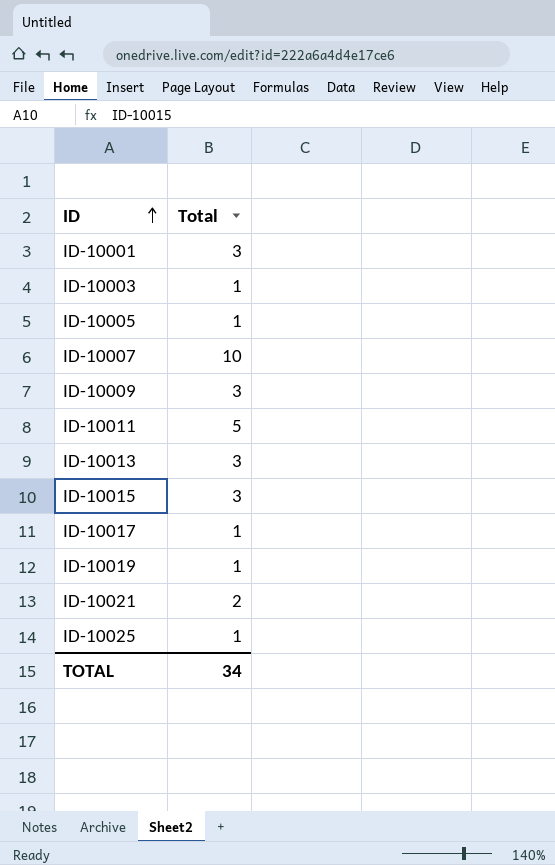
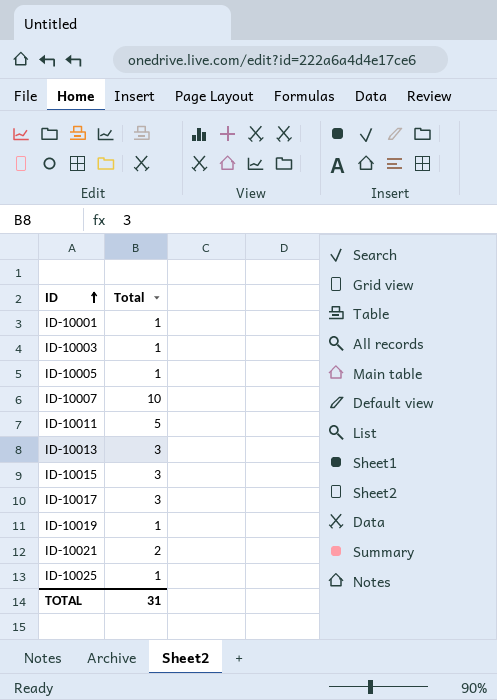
row ID-10009: 3 -> none
ID-10001 | Total: 3 -> 1
ID-10017 | Total: 1 -> 3
TOTAL | Total: 34 -> 31

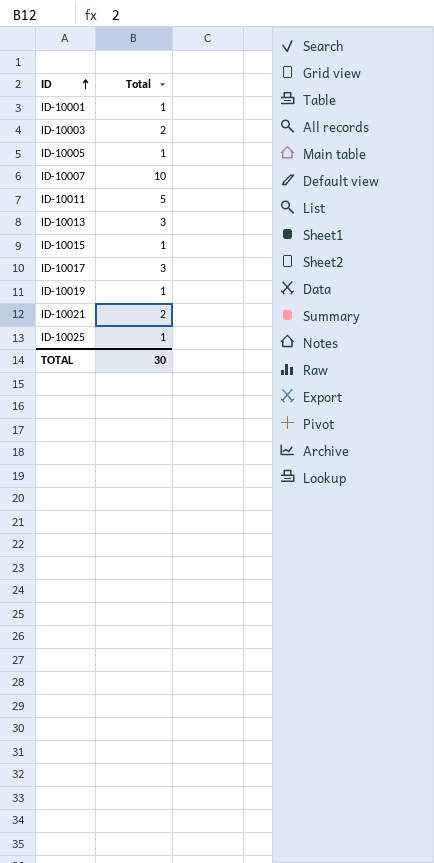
ID-10003 | Total: 1 -> 2
ID-10015 | Total: 3 -> 1
TOTAL | Total: 31 -> 30

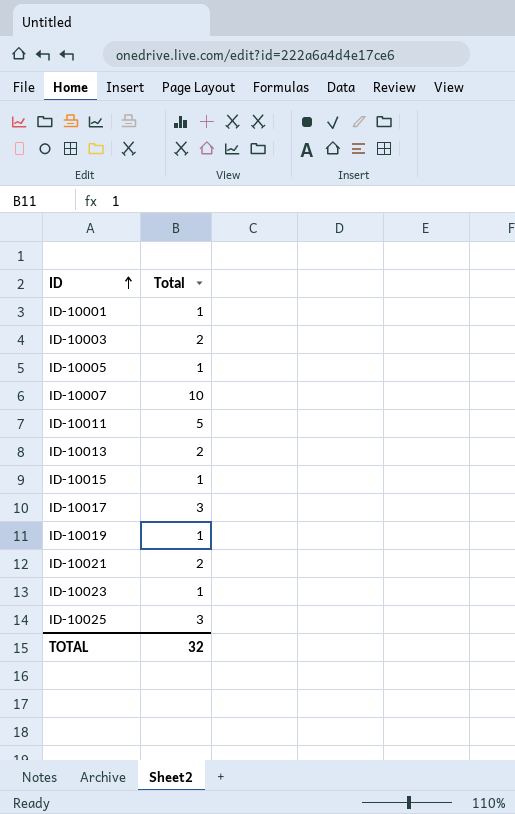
ID-10013 | Total: 3 -> 2
row ID-10023: none -> 1
ID-10025 | Total: 1 -> 3
TOTAL | Total: 30 -> 32

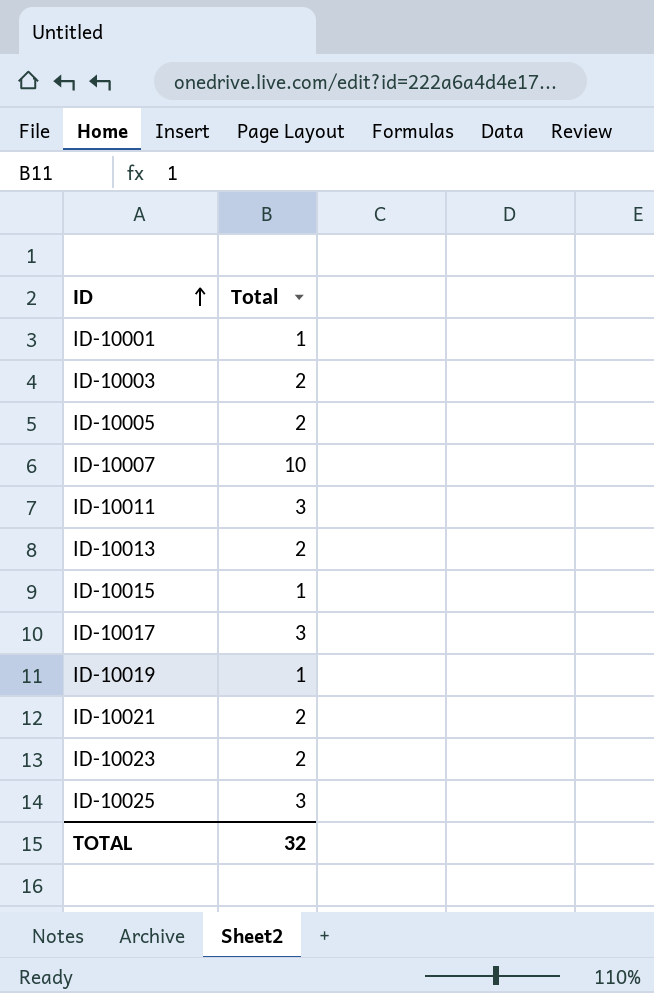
ID-10005 | Total: 1 -> 2
ID-10011 | Total: 5 -> 3
ID-10023 | Total: 1 -> 2

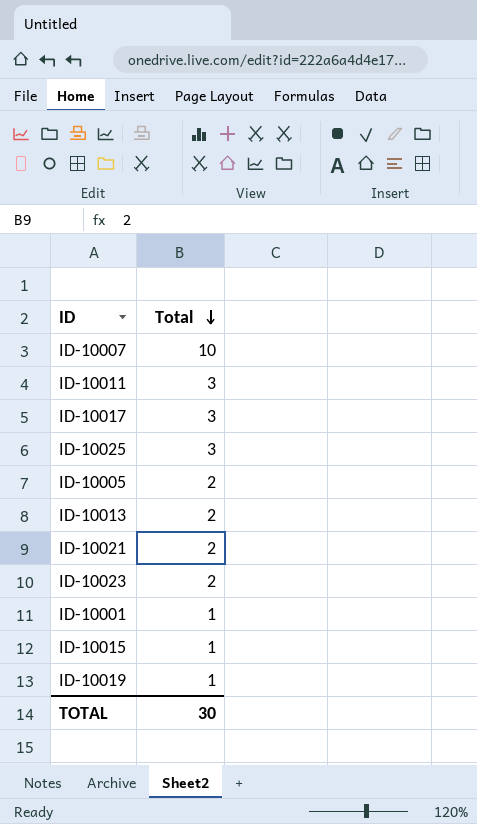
row order: ID ascending -> Total descending
row ID-10003: 2 -> none
TOTAL | Total: 32 -> 30

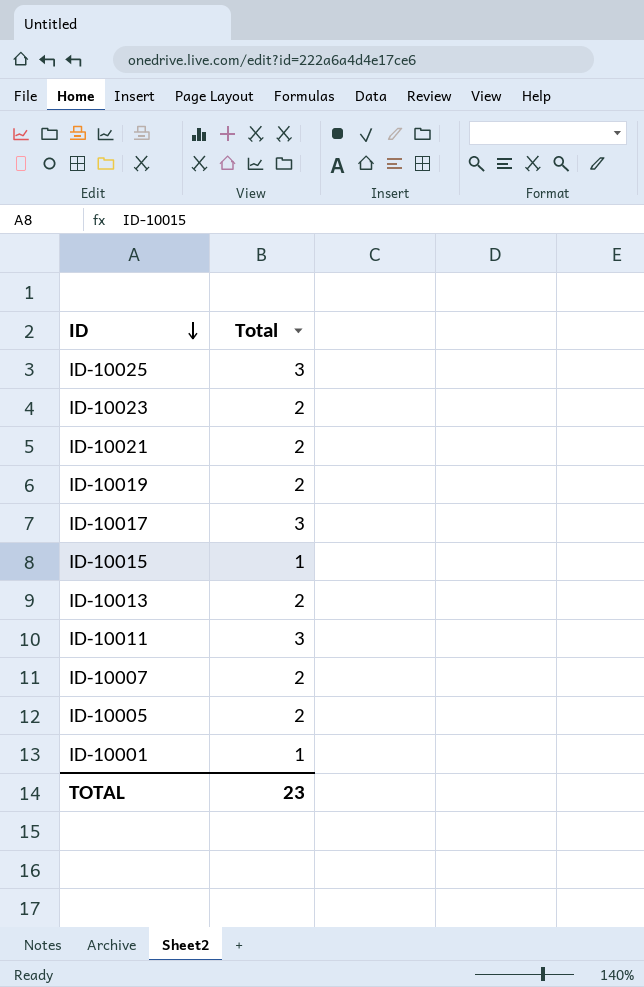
row order: Total descending -> ID descending
ID-10019 | Total: 1 -> 2
ID-10007 | Total: 10 -> 2
TOTAL | Total: 30 -> 23

